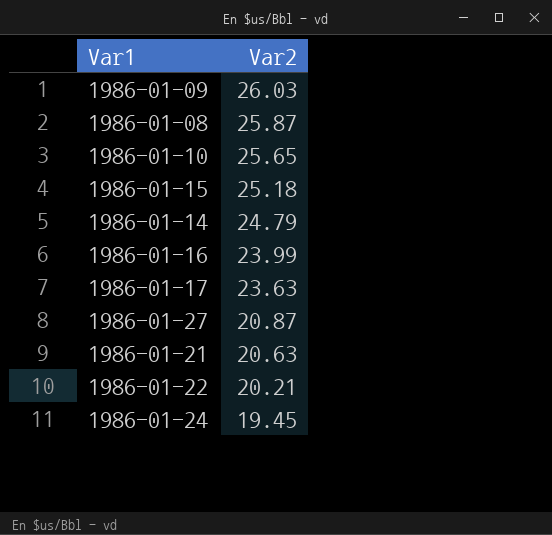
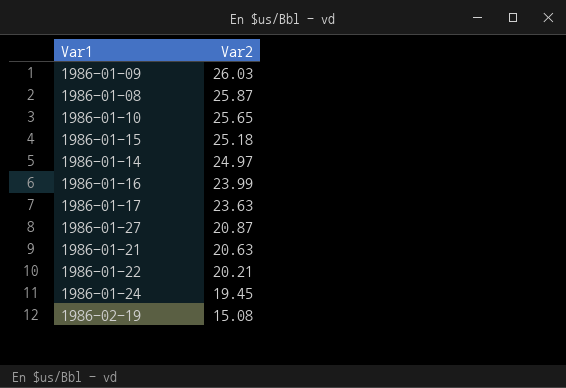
1986-01-14 | Var2: 24.79 -> 24.97
row 1986-02-19: none -> 15.08

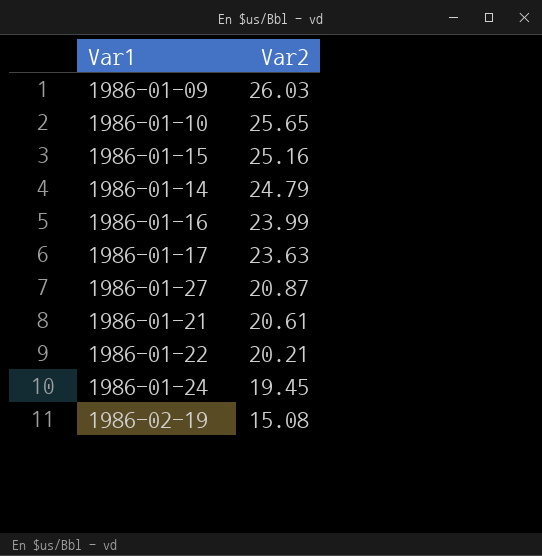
row 1986-01-08: 25.87 -> none
1986-01-15 | Var2: 25.18 -> 25.16
1986-01-14 | Var2: 24.97 -> 24.79
1986-01-21 | Var2: 20.63 -> 20.61

